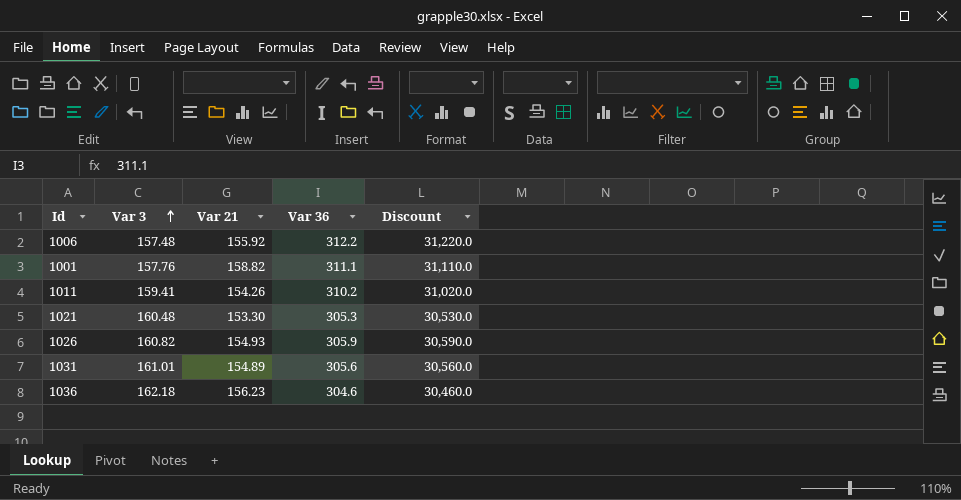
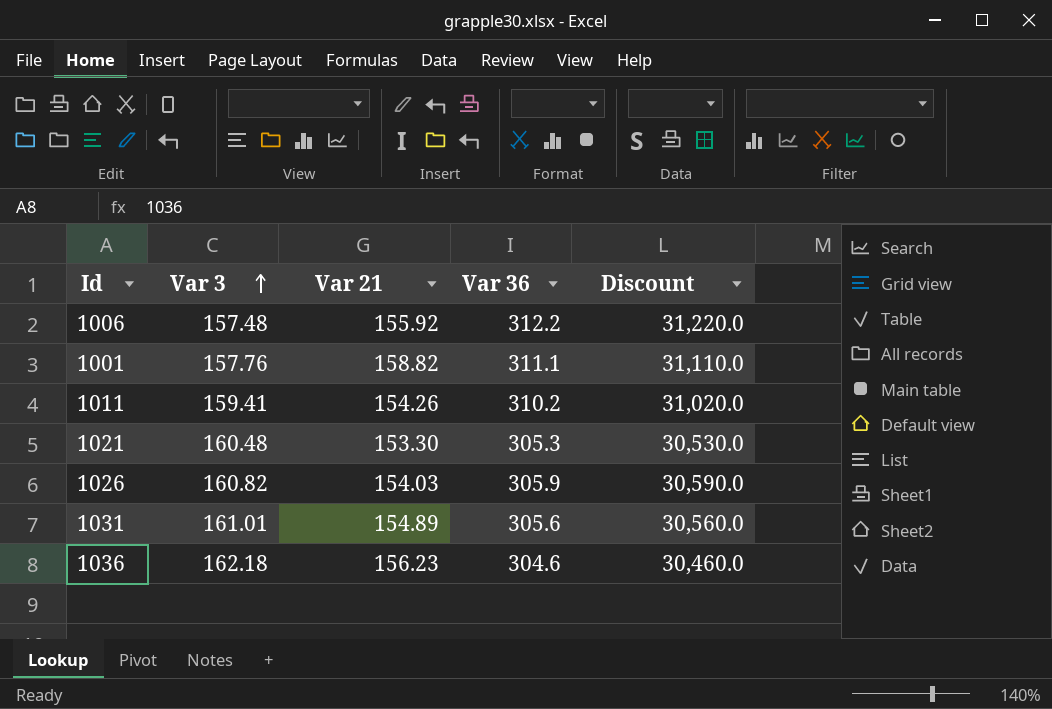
1026 | Var 21: 154.93 -> 154.03

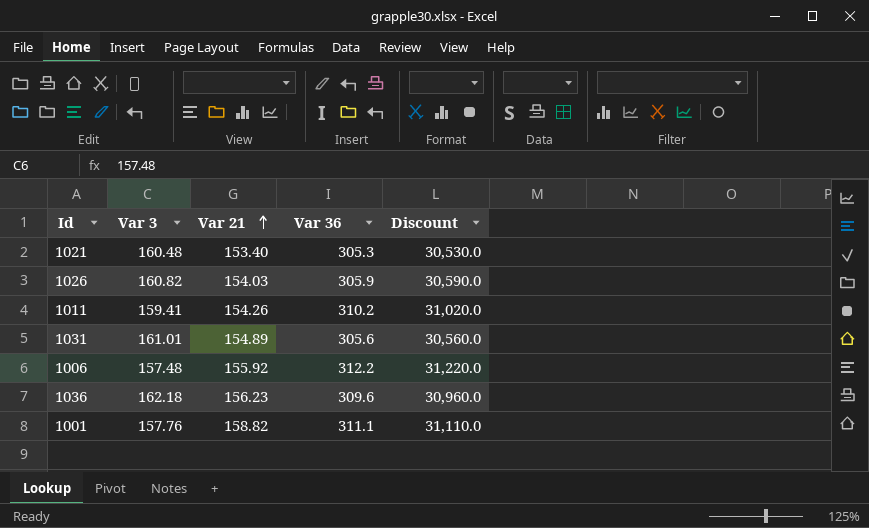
row order: Var 3 ascending -> Var 21 ascending
1021 | Var 21: 153.30 -> 153.40
1036 | Var 36: 304.6 -> 309.6
1036 | Discount: 30,460.0 -> 30,960.0

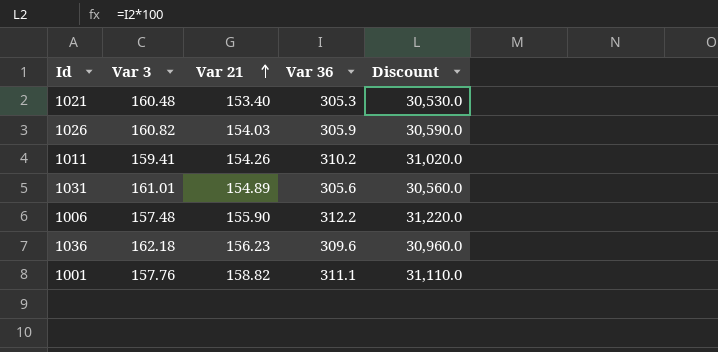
1006 | Var 21: 155.92 -> 155.90

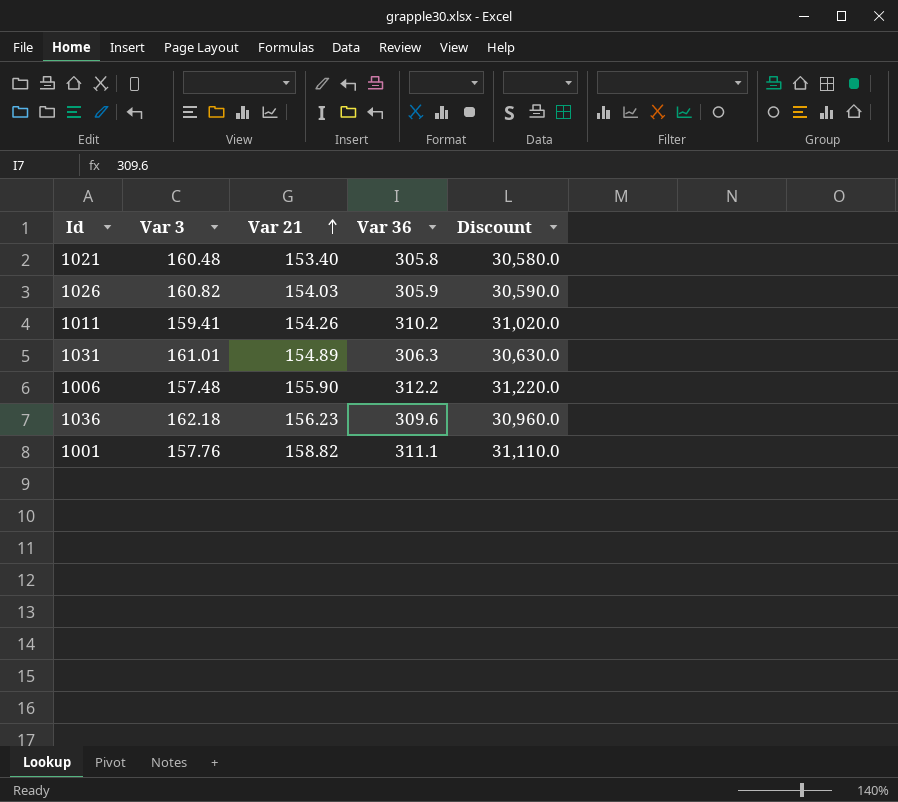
1021 | Var 36: 305.3 -> 305.8
1021 | Discount: 30,530.0 -> 30,580.0
1031 | Var 36: 305.6 -> 306.3
1031 | Discount: 30,560.0 -> 30,630.0

